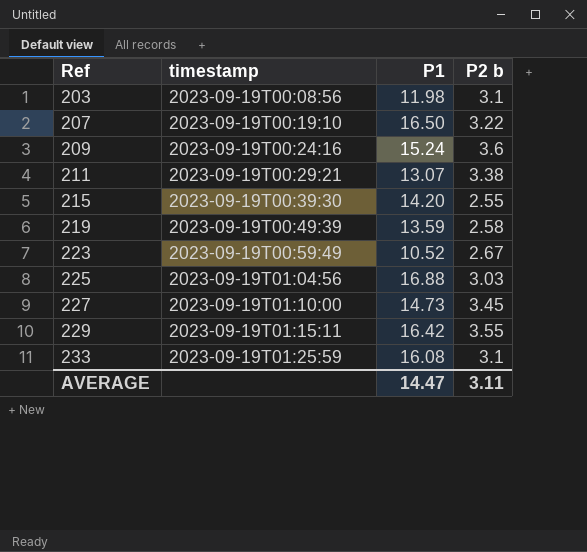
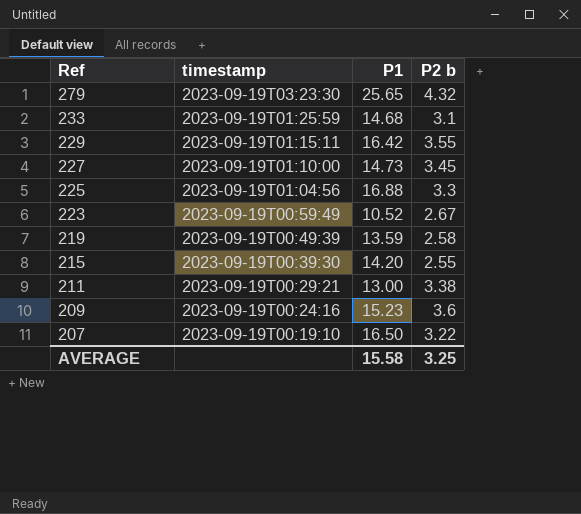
row order: Ref ascending -> Ref descending
row 203: 2023-09-19T00:08:56 | 11.98 | 3.1 -> none
row 279: none -> 2023-09-19T03:23:30 | 25.65 | 4.32
233 | P1: 16.08 -> 14.68
225 | P2 b: 3.03 -> 3.3
211 | P1: 13.07 -> 13.00
209 | P1: 15.24 -> 15.23
AVERAGE | P1: 14.47 -> 15.58
AVERAGE | P2 b: 3.11 -> 3.25

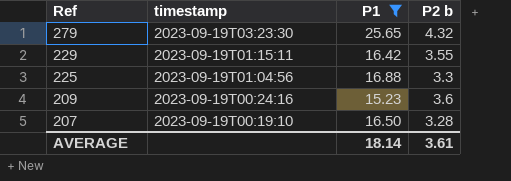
filter: none -> P1 >= 15.23
207 | P2 b: 3.22 -> 3.28
AVERAGE | P1: 15.58 -> 18.14
AVERAGE | P2 b: 3.25 -> 3.61

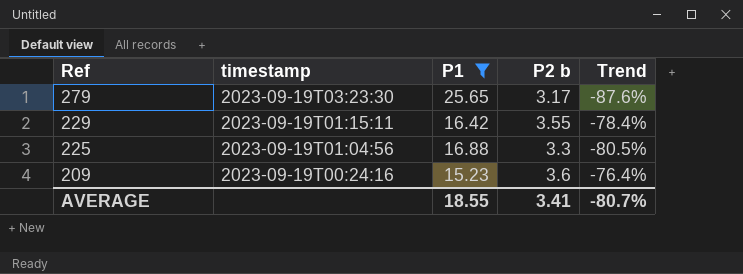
column Trend | formula: none -> ([P2 b] - [P1]) / [P1]
row 207: 2023-09-19T00:19:10 | 16.50 | 3.28 -> none
279 | P2 b: 4.32 -> 3.17
AVERAGE | P1: 18.14 -> 18.55
AVERAGE | P2 b: 3.61 -> 3.41

